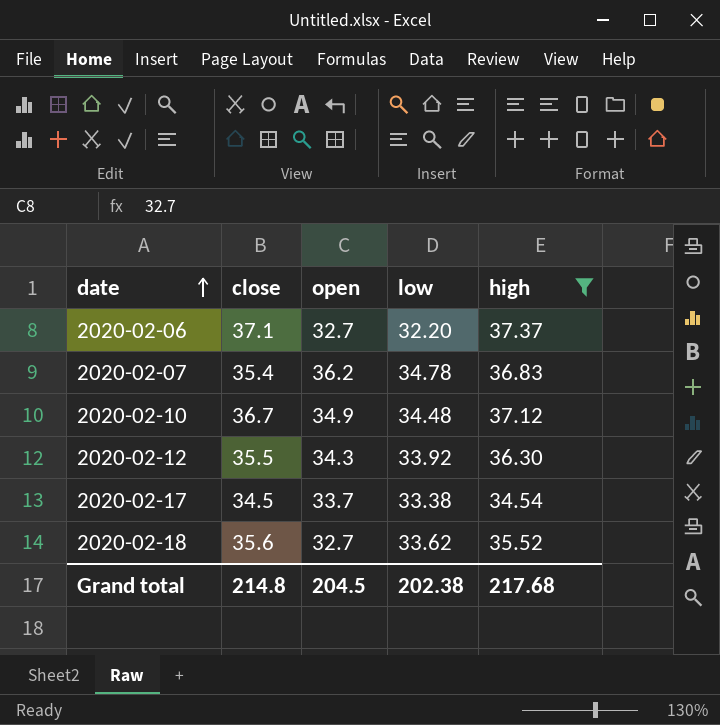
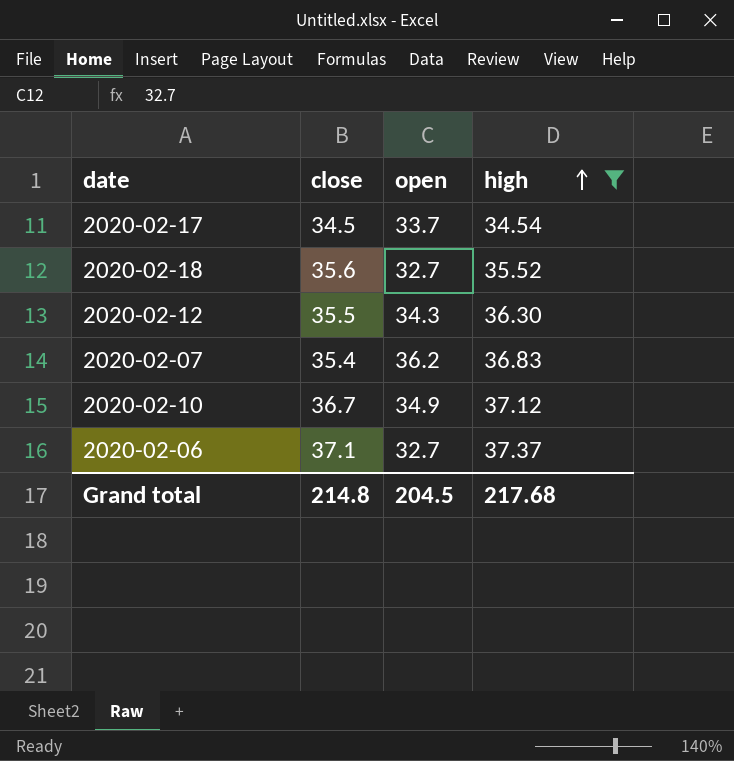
row order: date ascending -> high ascending
column low | position: 4 -> none

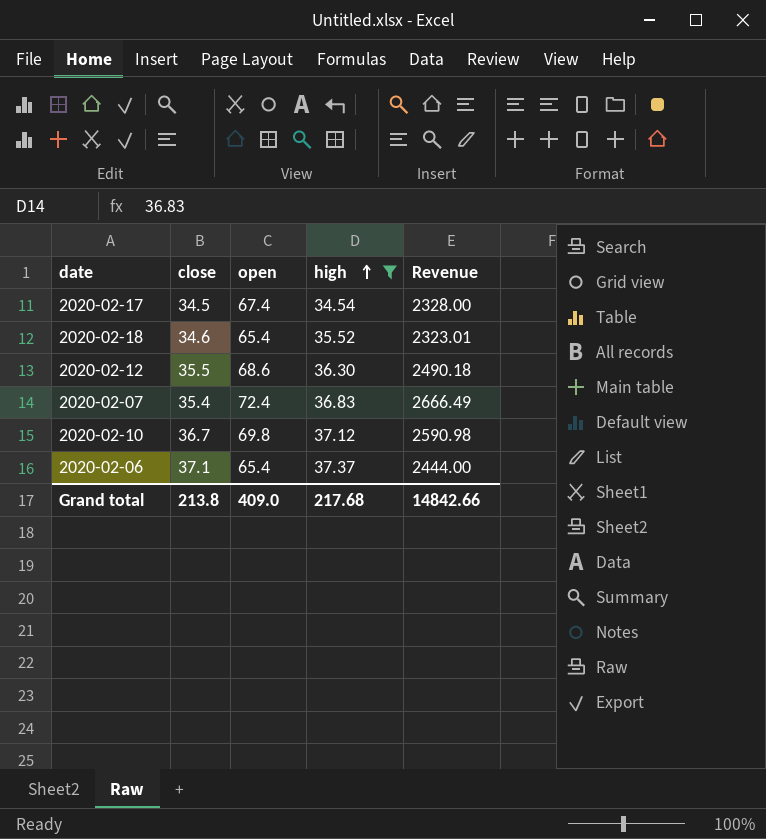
column Revenue | formula: none -> [open] * [high]
2020-02-17 | open: 33.7 -> 67.4
2020-02-18 | close: 35.6 -> 34.6
2020-02-18 | open: 32.7 -> 65.4
2020-02-12 | open: 34.3 -> 68.6
2020-02-07 | open: 36.2 -> 72.4
2020-02-10 | open: 34.9 -> 69.8
2020-02-06 | open: 32.7 -> 65.4
Grand total | close: 214.8 -> 213.8
Grand total | open: 204.5 -> 409.0

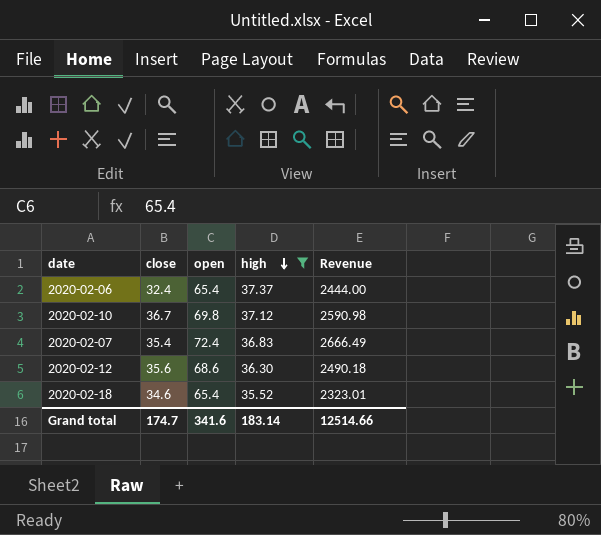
row order: high ascending -> high descending
row 2020-02-17: 34.5 | 67.4 | 34.54 | 2328.00 -> none
2020-02-06 | close: 37.1 -> 32.4
2020-02-12 | close: 35.5 -> 35.6
Grand total | close: 213.8 -> 174.7
Grand total | open: 409.0 -> 341.6
Grand total | high: 217.68 -> 183.14
Grand total | Revenue: 14842.66 -> 12514.66

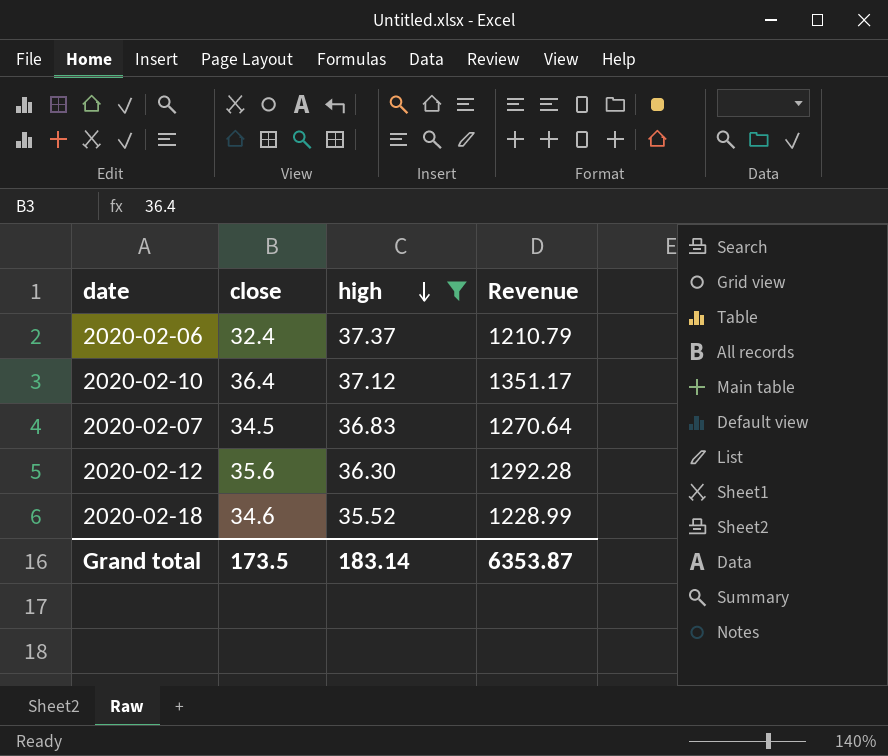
column open | position: 3 -> none
column Revenue | formula: [open] * [high] -> [close] * [high]
2020-02-10 | close: 36.7 -> 36.4
2020-02-07 | close: 35.4 -> 34.5
Grand total | close: 174.7 -> 173.5
Grand total | Revenue: 12514.66 -> 6353.87

